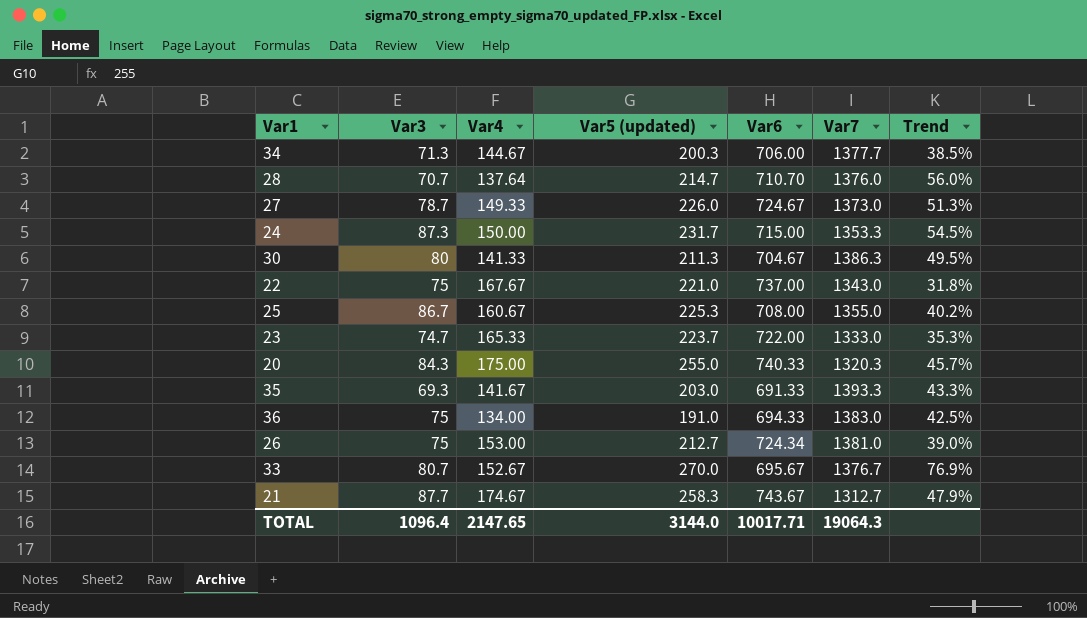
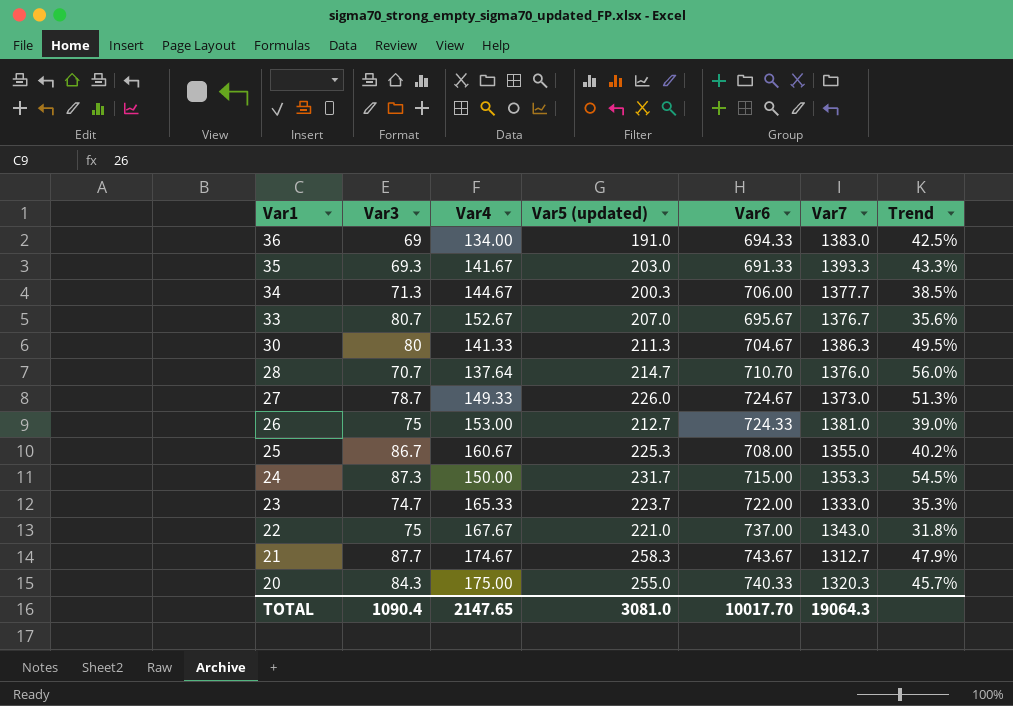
row order: none -> Var1 descending
36 | Var3: 75 -> 69
33 | Var5 (updated): 270.0 -> 207.0
33 | Trend: 76.9% -> 35.6%
26 | Var6: 724.34 -> 724.33
TOTAL | Var3: 1096.4 -> 1090.4
TOTAL | Var5 (updated): 3144.0 -> 3081.0
TOTAL | Var6: 10017.71 -> 10017.70

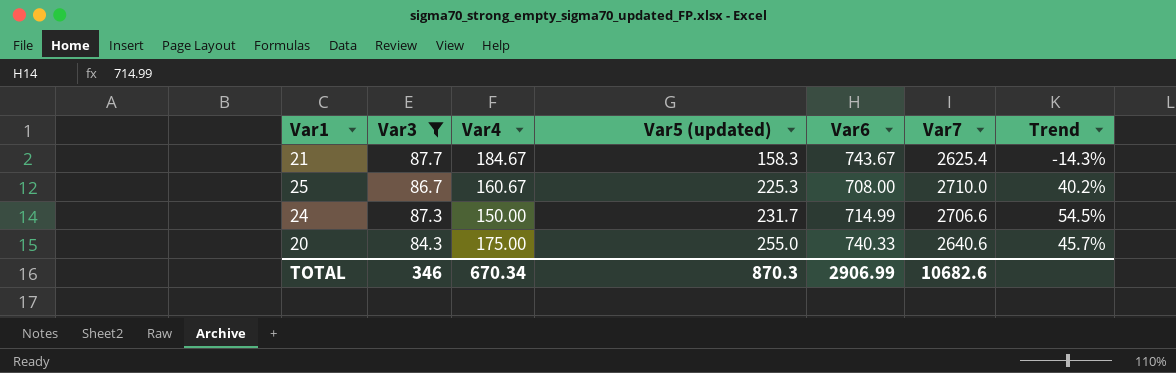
filter: none -> Var3 >= 84.3
row order: Var1 descending -> Var5 (updated) ascending
21 | Var4: 174.67 -> 184.67
21 | Var5 (updated): 258.3 -> 158.3
21 | Var7: 1312.7 -> 2625.4
21 | Trend: 47.9% -> -14.3%
25 | Var7: 1355.0 -> 2710.0
24 | Var6: 715.00 -> 714.99
24 | Var7: 1353.3 -> 2706.6
20 | Var7: 1320.3 -> 2640.6
TOTAL | Var3: 1090.4 -> 346
TOTAL | Var4: 2147.65 -> 670.34
TOTAL | Var5 (updated): 3081.0 -> 870.3
TOTAL | Var6: 10017.70 -> 2906.99
TOTAL | Var7: 19064.3 -> 10682.6

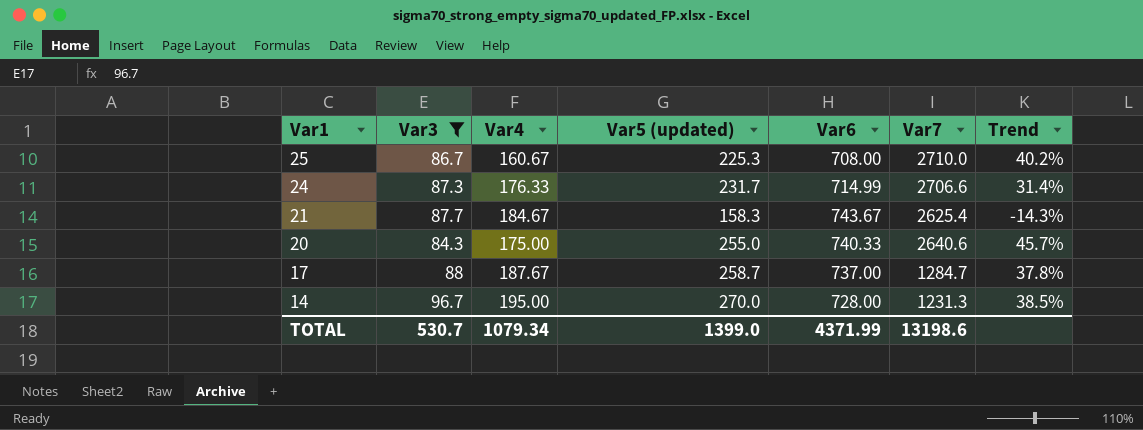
row order: Var5 (updated) ascending -> Var1 descending
24 | Var4: 150.00 -> 176.33
24 | Trend: 54.5% -> 31.4%
row 17: none -> 88 | 187.67 | 258.7 | 737.00 | 1284.7 | 37.8%
row 14: none -> 96.7 | 195.00 | 270.0 | 728.00 | 1231.3 | 38.5%
TOTAL | Var3: 346 -> 530.7
TOTAL | Var4: 670.34 -> 1079.34
TOTAL | Var5 (updated): 870.3 -> 1399.0
TOTAL | Var6: 2906.99 -> 4371.99
TOTAL | Var7: 10682.6 -> 13198.6

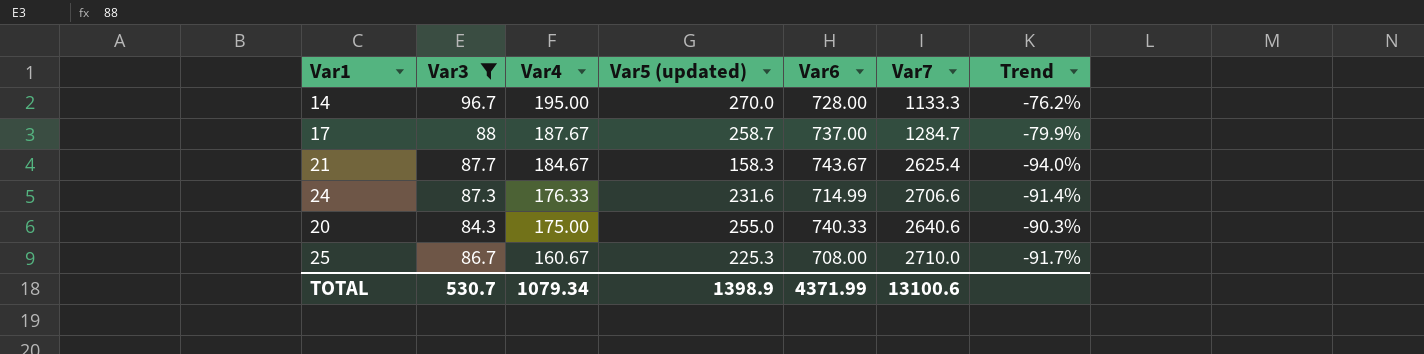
row order: Var1 descending -> Var4 descending
column Trend | formula: ([Var5 (updated)] - [Var4]) / [Var4] -> ([Var5 (updated)] - [Var7]) / [Var7]
14 | Var7: 1231.3 -> 1133.3
24 | Var5 (updated): 231.7 -> 231.6
TOTAL | Var5 (updated): 1399.0 -> 1398.9
TOTAL | Var7: 13198.6 -> 13100.6

